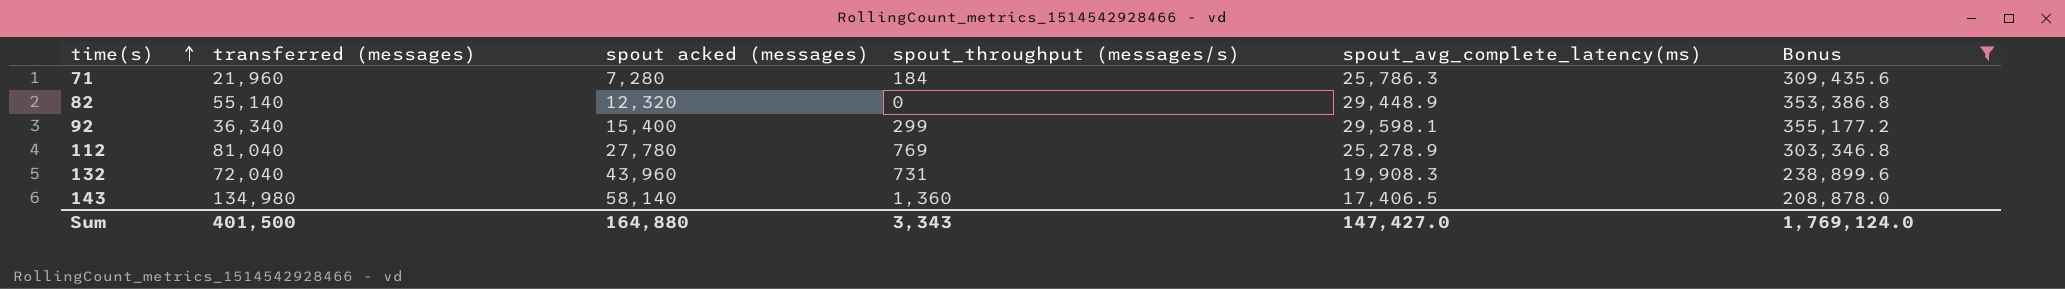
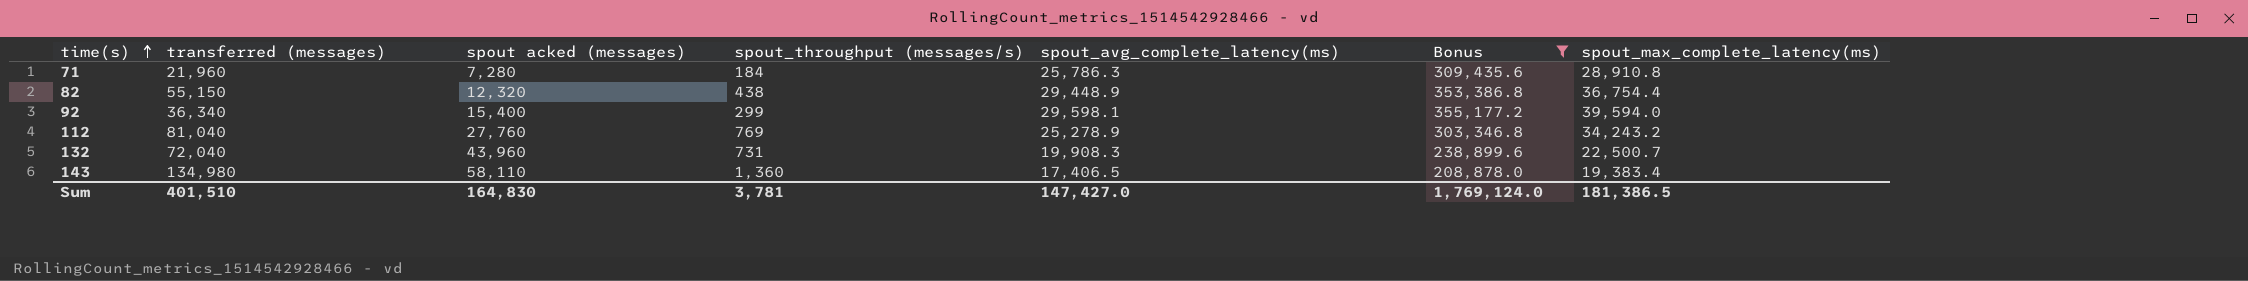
column spout_max_complete_latency(ms) | position: none -> 7
82 | transferred (messages): 55,140 -> 55,150
82 | spout_throughput (messages/s): 0 -> 438
112 | spout acked (messages): 27,780 -> 27,760
143 | spout acked (messages): 58,140 -> 58,110
Sum | transferred (messages): 401,500 -> 401,510
Sum | spout acked (messages): 164,880 -> 164,830
Sum | spout_throughput (messages/s): 3,343 -> 3,781

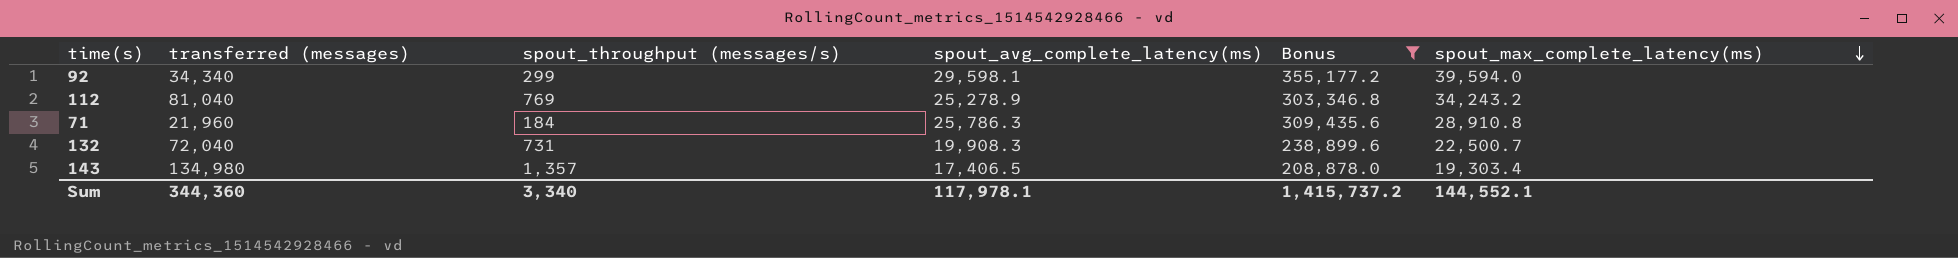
row order: time(s) ascending -> spout_max_complete_latency(ms) descending
column spout acked (messages) | position: 3 -> none
row 82: 55,150 | 12,320 | 438 | 29,448.9 | 353,386.8 | 36,754.4 -> none
92 | transferred (messages): 36,340 -> 34,340
143 | spout_throughput (messages/s): 1,360 -> 1,357
143 | spout_max_complete_latency(ms): 19,383.4 -> 19,303.4
Sum | transferred (messages): 401,510 -> 344,360
Sum | spout_throughput (messages/s): 3,781 -> 3,340
Sum | spout_avg_complete_latency(ms): 147,427.0 -> 117,978.1
Sum | Bonus: 1,769,124.0 -> 1,415,737.2
Sum | spout_max_complete_latency(ms): 181,386.5 -> 144,552.1

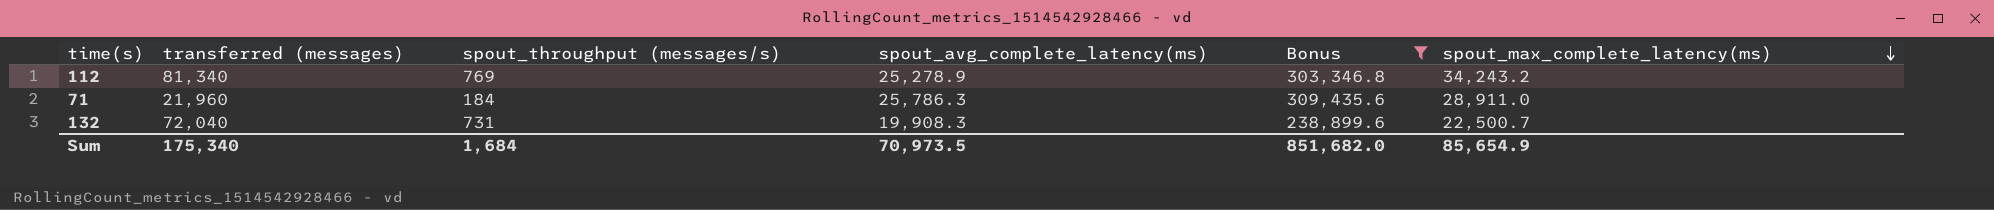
row 92: 34,340 | 299 | 29,598.1 | 355,177.2 | 39,594.0 -> none
row 143: 134,980 | 1,357 | 17,406.5 | 208,878.0 | 19,303.4 -> none
112 | transferred (messages): 81,040 -> 81,340
71 | spout_max_complete_latency(ms): 28,910.8 -> 28,911.0
Sum | transferred (messages): 344,360 -> 175,340
Sum | spout_throughput (messages/s): 3,340 -> 1,684
Sum | spout_avg_complete_latency(ms): 117,978.1 -> 70,973.5
Sum | Bonus: 1,415,737.2 -> 851,682.0
Sum | spout_max_complete_latency(ms): 144,552.1 -> 85,654.9

